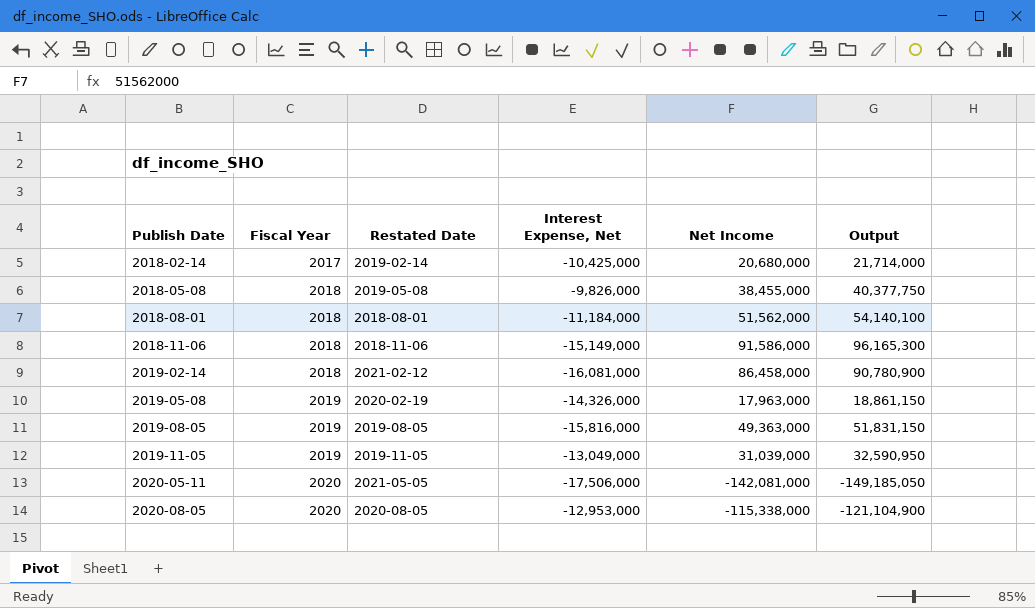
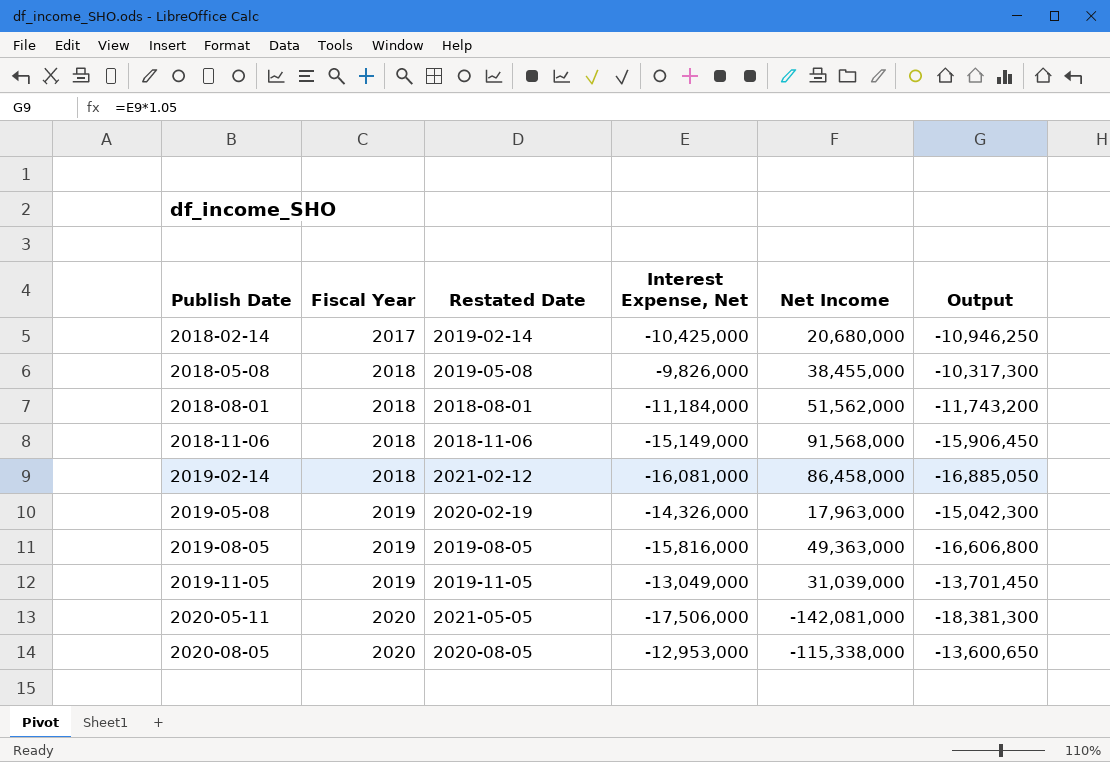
column Output | formula: [Net Income] * 1.05 -> [Interest Expense, Net] * 1.05
2018-11-06 | Net Income: 91,586,000 -> 91,568,000

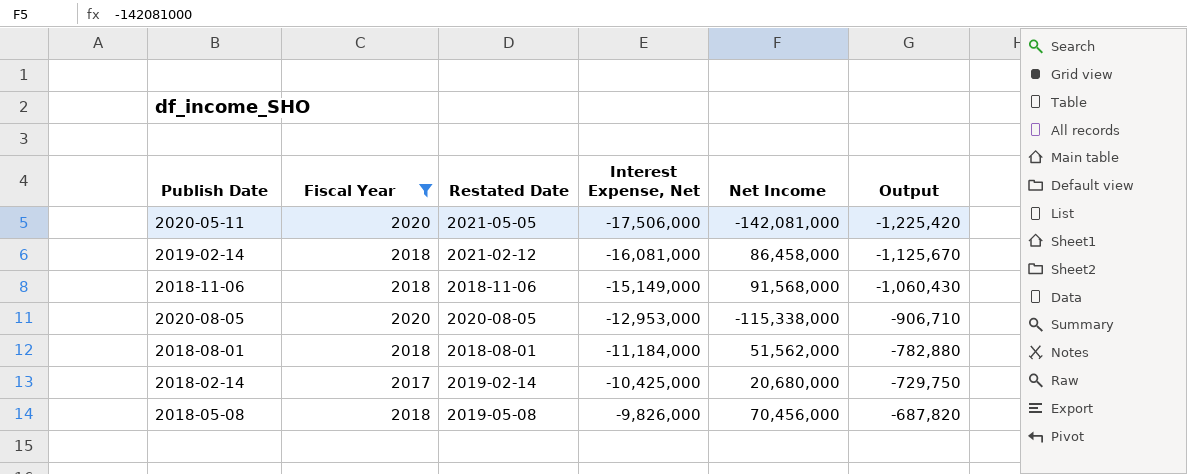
filter: none -> Fiscal Year != 2019
row order: Publish Date ascending -> Interest Expense, Net ascending
column Output | formula: [Interest Expense, Net] * 1.05 -> [Interest Expense, Net] * 0.07
2018-05-08 | Net Income: 38,455,000 -> 70,456,000

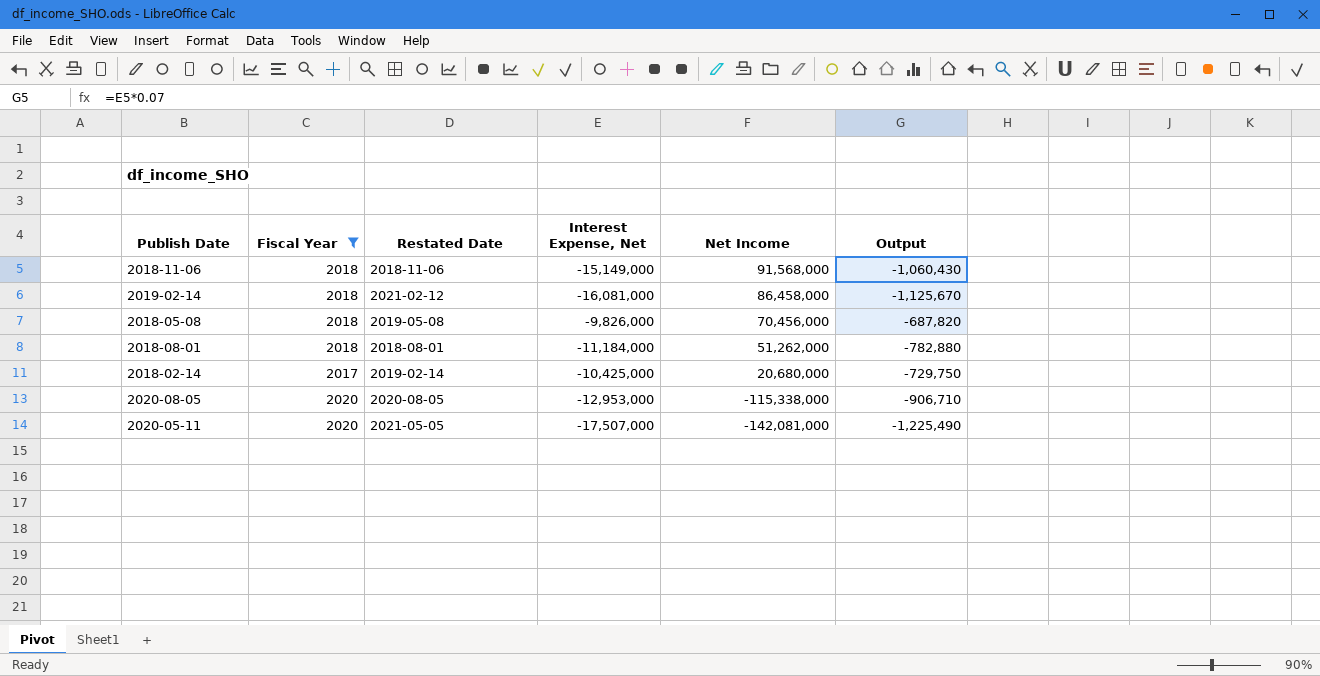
row order: Interest Expense, Net ascending -> Net Income descending
2018-08-01 | Net Income: 51,562,000 -> 51,262,000
2020-05-11 | Interest Expense, Net: -17,506,000 -> -17,507,000
2020-05-11 | Output: -1,225,420 -> -1,225,490

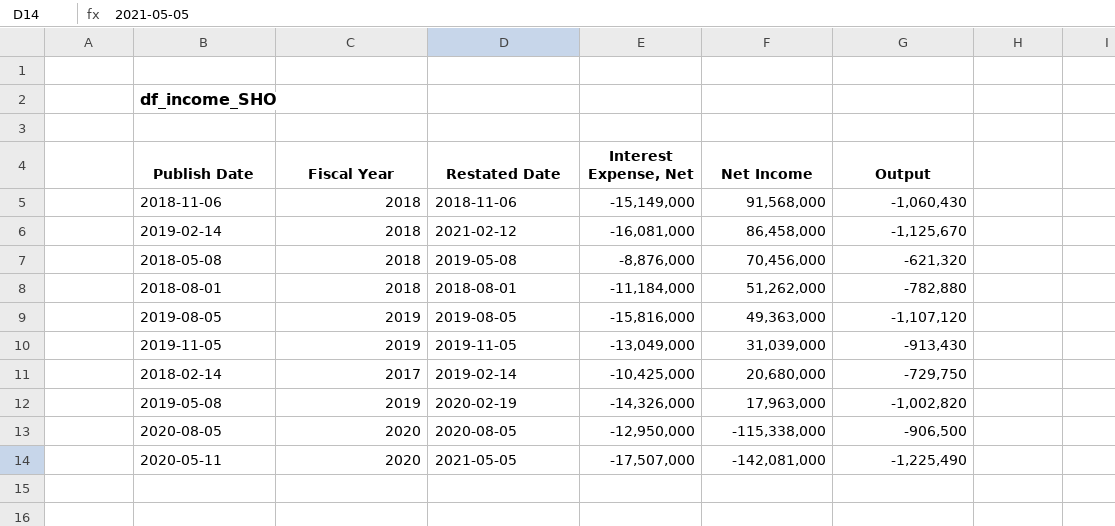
filter: Fiscal Year != 2019 -> none
2018-05-08 | Interest Expense, Net: -9,826,000 -> -8,876,000
2018-05-08 | Output: -687,820 -> -621,320
2020-08-05 | Interest Expense, Net: -12,953,000 -> -12,950,000
2020-08-05 | Output: -906,710 -> -906,500

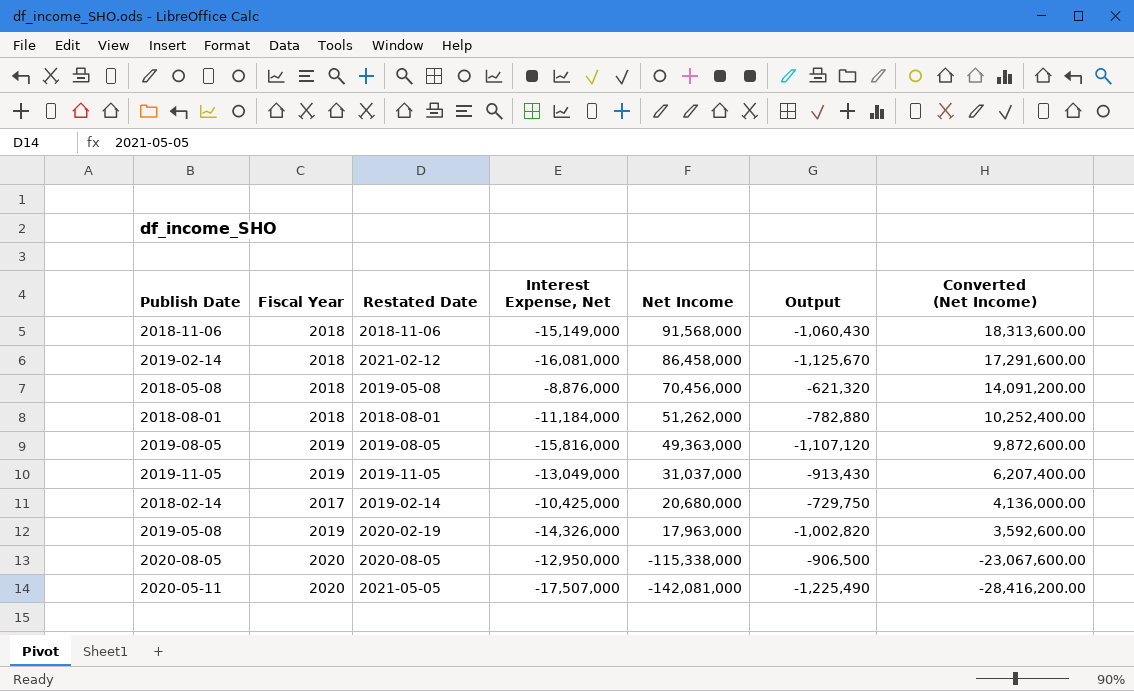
column Converted (Net Income) | formula: none -> [Net Income] * 0.2
2019-11-05 | Net Income: 31,039,000 -> 31,037,000

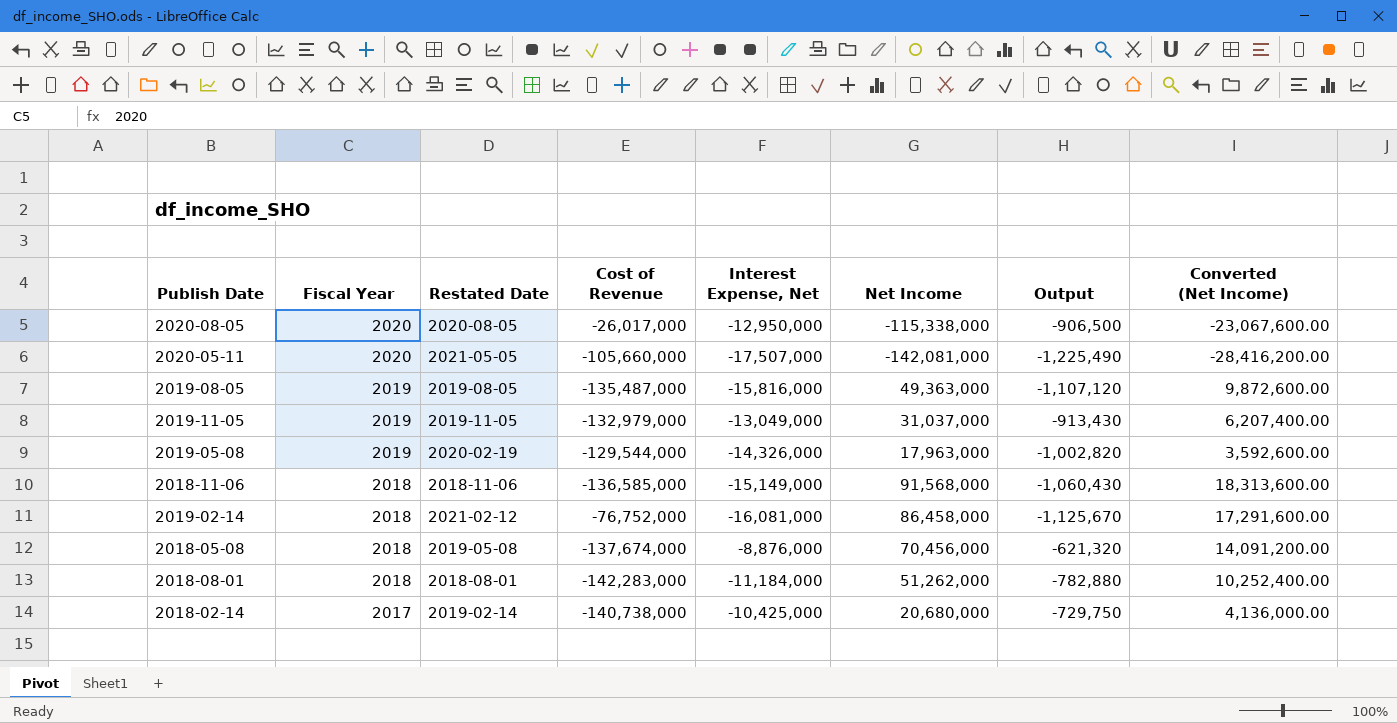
row order: Net Income descending -> Fiscal Year descending
column Cost of Revenue | position: none -> 4

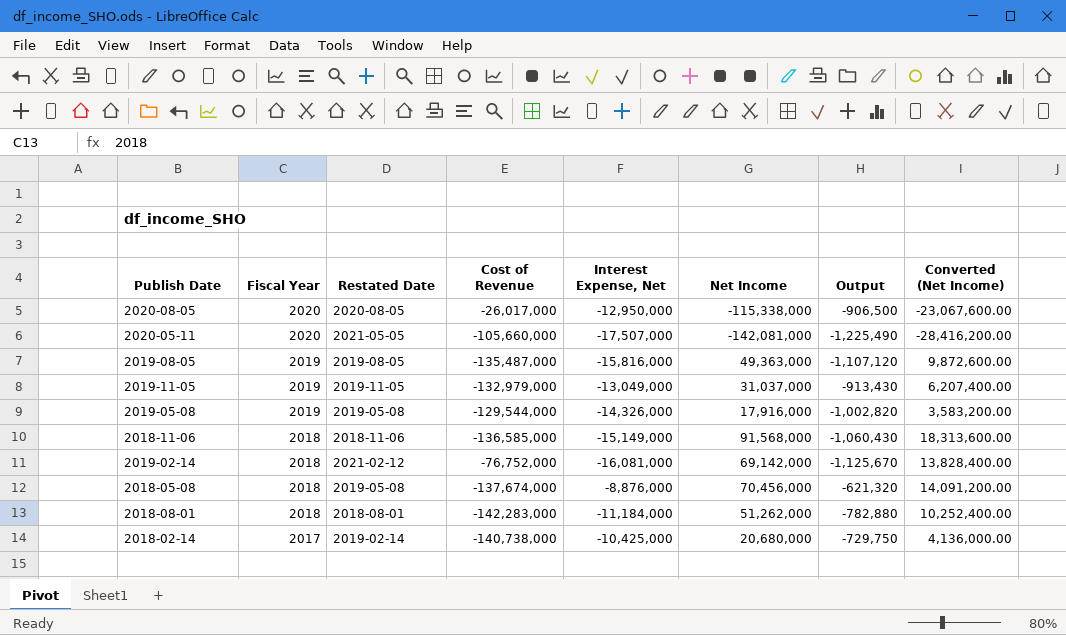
2019-05-08 | Restated Date: 2020-02-19 -> 2019-05-08
2019-05-08 | Net Income: 17,963,000 -> 17,916,000
2019-05-08 | Converted (Net Income): 3,592,600.00 -> 3,583,200.00
2019-02-14 | Net Income: 86,458,000 -> 69,142,000
2019-02-14 | Converted (Net Income): 17,291,600.00 -> 13,828,400.00

